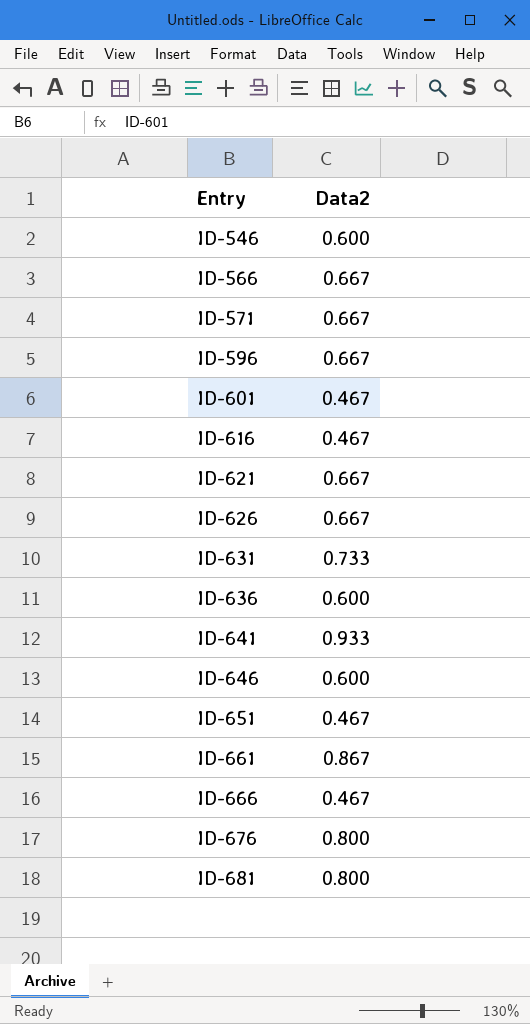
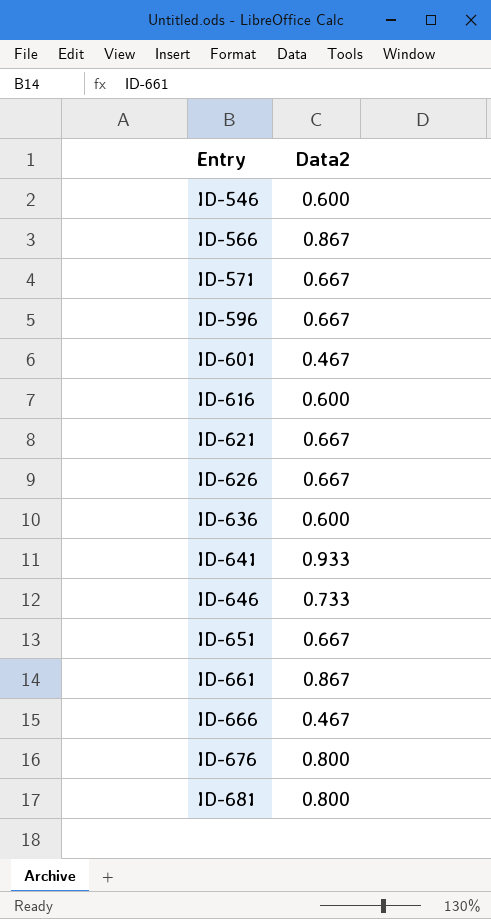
row ID-631: 0.733 -> none
ID-566 | Data2: 0.667 -> 0.867
ID-616 | Data2: 0.467 -> 0.600
ID-646 | Data2: 0.600 -> 0.733
ID-651 | Data2: 0.467 -> 0.667

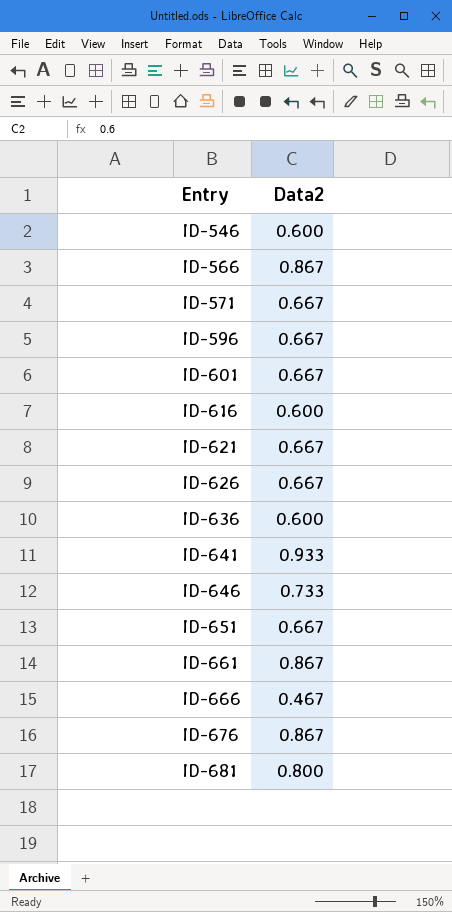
ID-601 | Data2: 0.467 -> 0.667
ID-676 | Data2: 0.800 -> 0.867

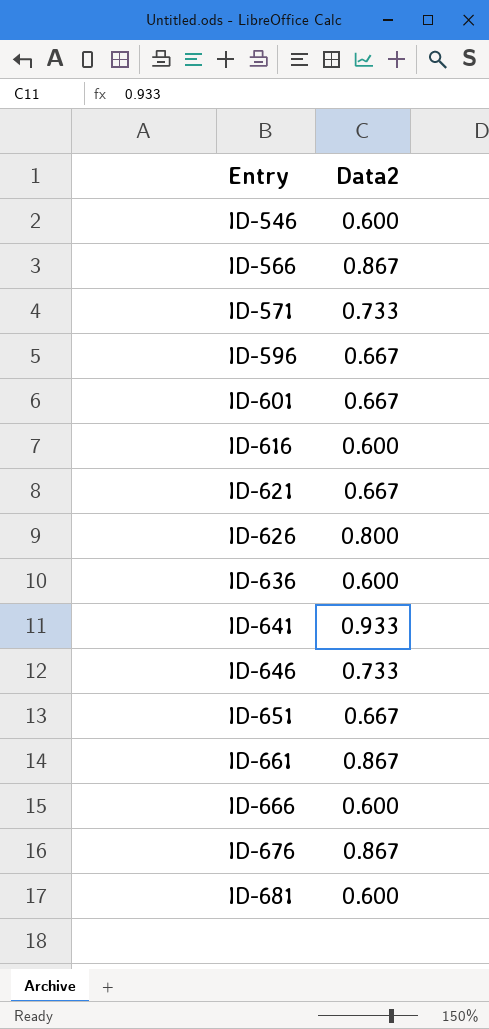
ID-571 | Data2: 0.667 -> 0.733
ID-626 | Data2: 0.667 -> 0.800
ID-666 | Data2: 0.467 -> 0.600
ID-681 | Data2: 0.800 -> 0.600

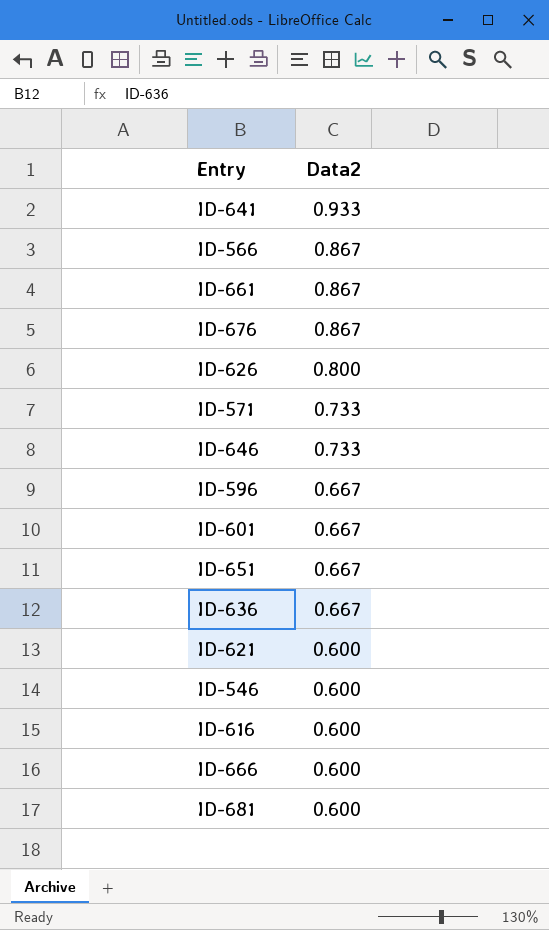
row order: Entry ascending -> Data2 descending
ID-636 | Data2: 0.600 -> 0.667
ID-621 | Data2: 0.667 -> 0.600

